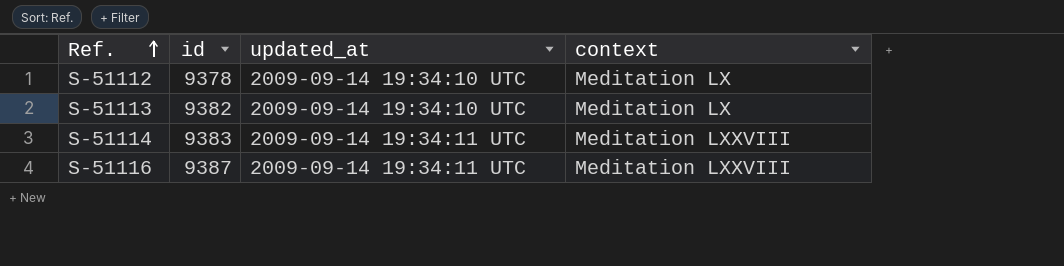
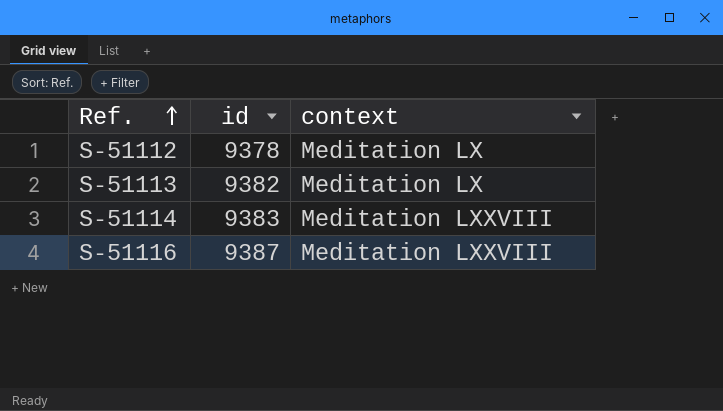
column updated_at | position: 3 -> none

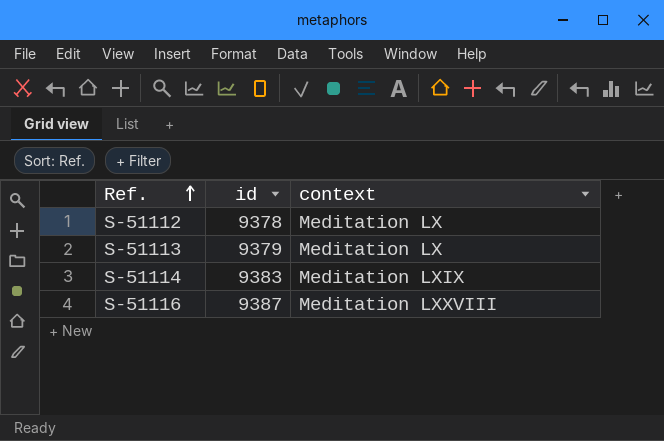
S-51113 | id: 9382 -> 9379
S-51114 | context: Meditation LXXVIII -> Meditation LXIX

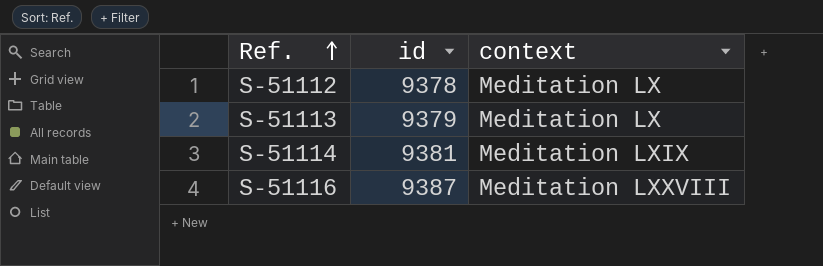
S-51114 | id: 9383 -> 9381

